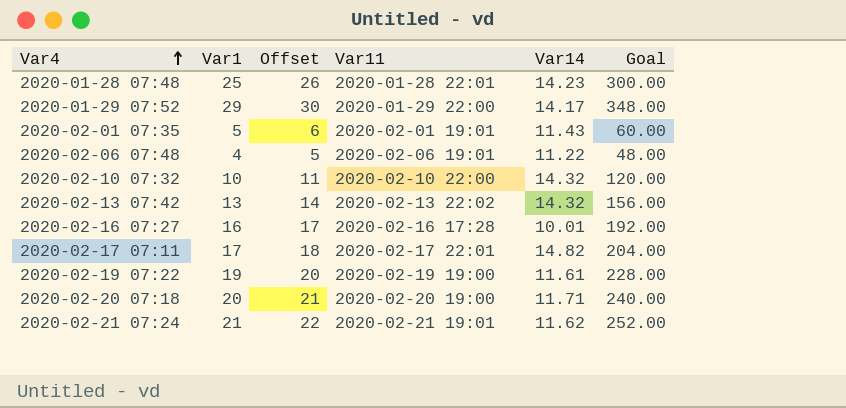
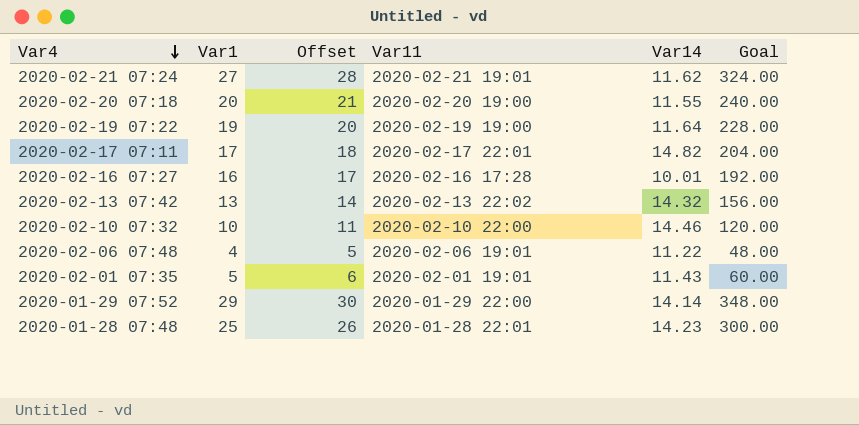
row order: Var4 ascending -> Var4 descending
2020-02-21 07:24 | Var1: 21 -> 27
2020-02-21 07:24 | Offset: 22 -> 28
2020-02-21 07:24 | Goal: 252.00 -> 324.00
2020-02-20 07:18 | Var14: 11.71 -> 11.55
2020-02-19 07:22 | Var14: 11.61 -> 11.64
2020-02-10 07:32 | Var14: 14.32 -> 14.46
2020-01-29 07:52 | Var14: 14.17 -> 14.14

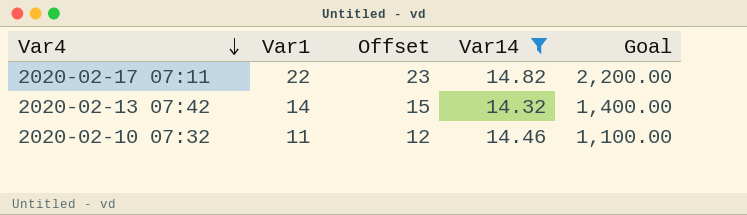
filter: none -> Var14 >= 14.32
column Var11 | position: 4 -> none
column Goal | formula: [Var1] * 12 -> [Var1] * 100
2020-02-17 07:11 | Var1: 17 -> 22
2020-02-17 07:11 | Offset: 18 -> 23
2020-02-13 07:42 | Var1: 13 -> 14
2020-02-13 07:42 | Offset: 14 -> 15
2020-02-10 07:32 | Var1: 10 -> 11
2020-02-10 07:32 | Offset: 11 -> 12

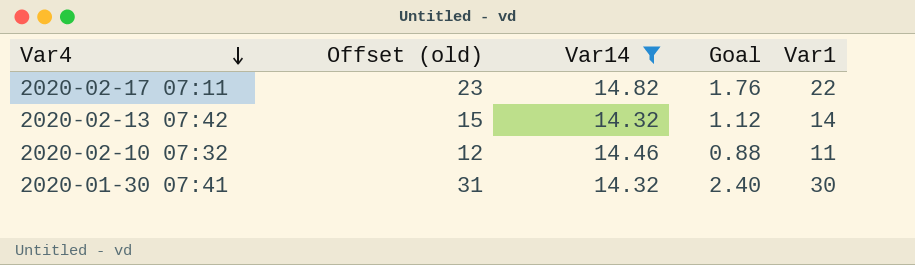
column name: Offset -> Offset (old)
column Goal | formula: [Var1] * 100 -> [Var1] * 0.08
column Var1 | position: 2 -> 5
row 2020-01-30 07:41: none -> 31 | 14.32 | 2.40 | 30

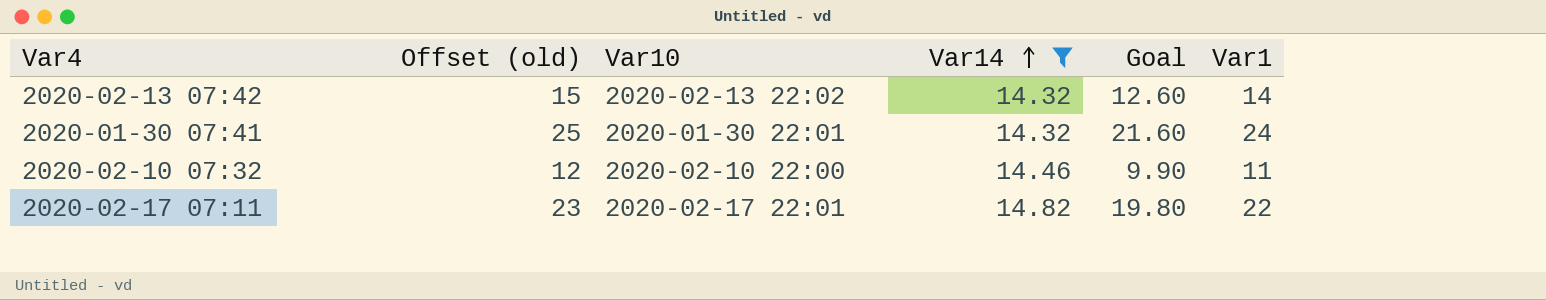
row order: Var4 descending -> Var14 ascending
column Var10 | position: none -> 3
column Goal | formula: [Var1] * 0.08 -> [Var1] * 0.9
2020-01-30 07:41 | Offset (old): 31 -> 25
2020-01-30 07:41 | Var1: 30 -> 24

